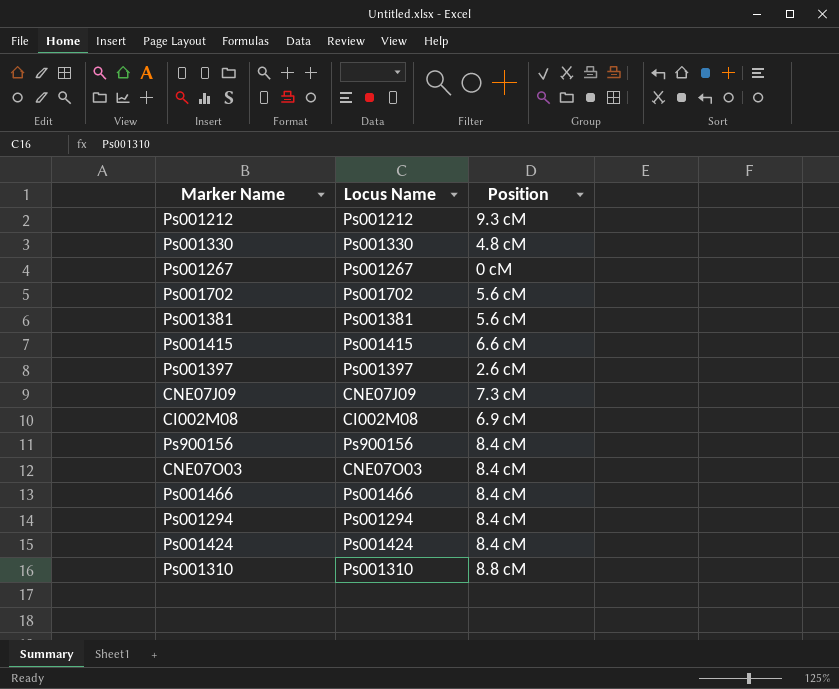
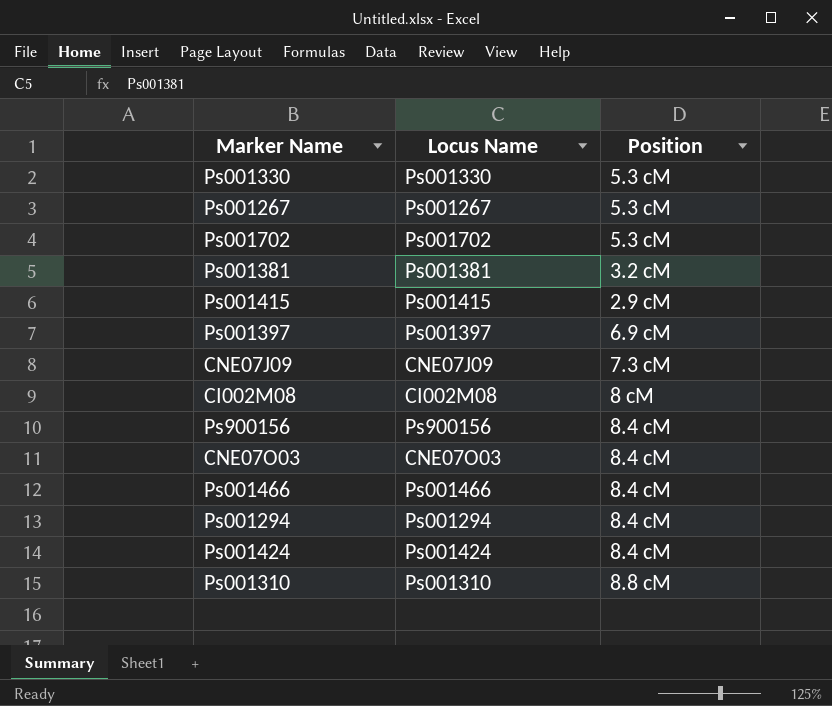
row Ps001212: Ps001212 | 9.3 cM -> none
Ps001330 | Position: 4.8 cM -> 5.3 cM
Ps001267 | Position: 0 cM -> 5.3 cM
Ps001702 | Position: 5.6 cM -> 5.3 cM
Ps001381 | Position: 5.6 cM -> 3.2 cM
Ps001415 | Position: 6.6 cM -> 2.9 cM
Ps001397 | Position: 2.6 cM -> 6.9 cM
CI002M08 | Position: 6.9 cM -> 8 cM

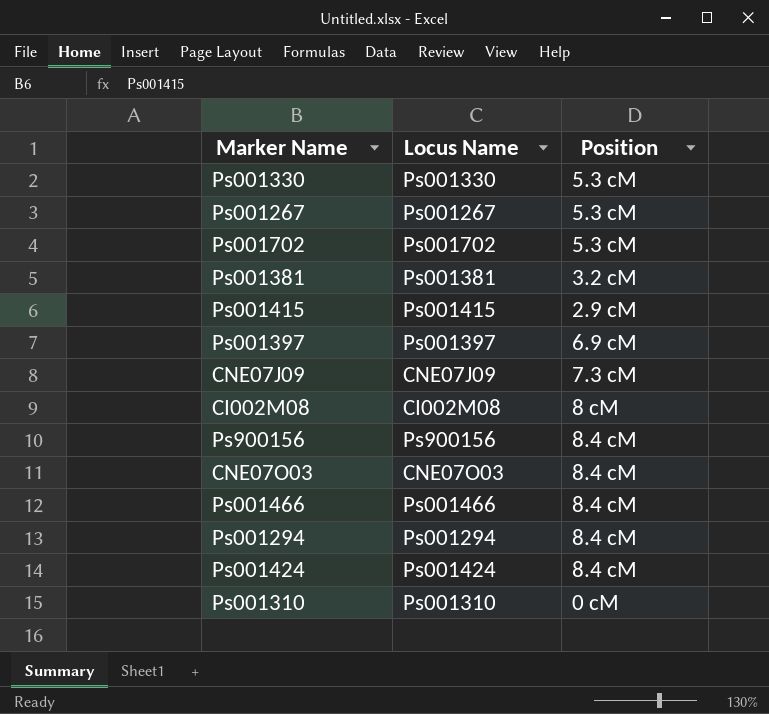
Ps001310 | Position: 8.8 cM -> 0 cM

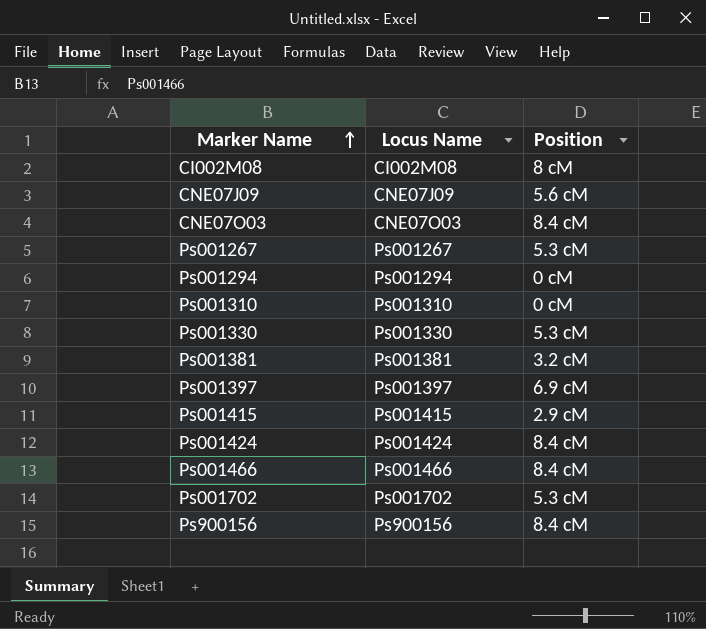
row order: none -> Marker Name ascending
CNE07J09 | Position: 7.3 cM -> 5.6 cM
Ps001294 | Position: 8.4 cM -> 0 cM

